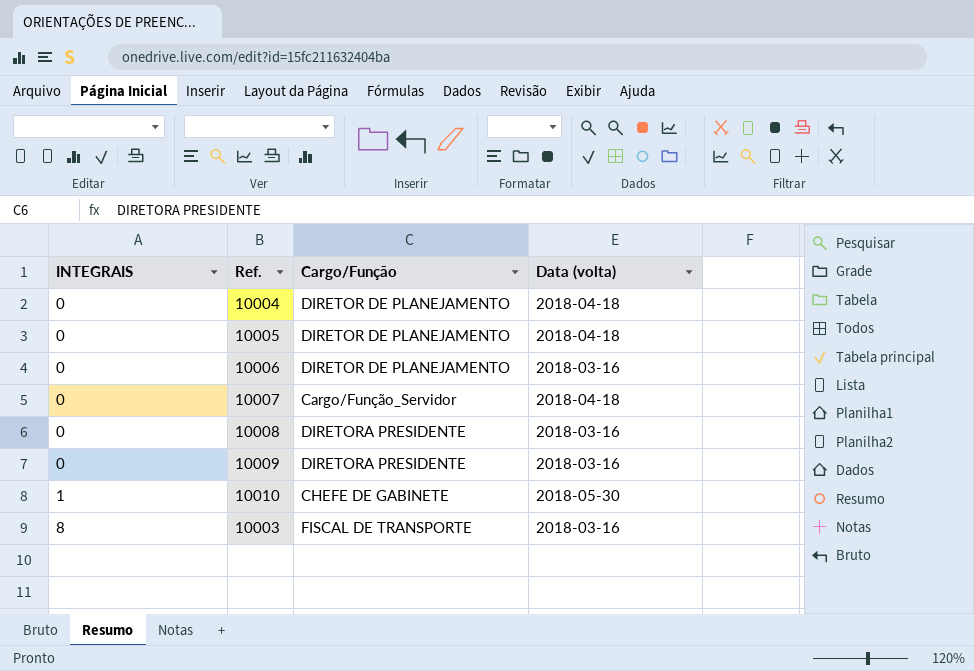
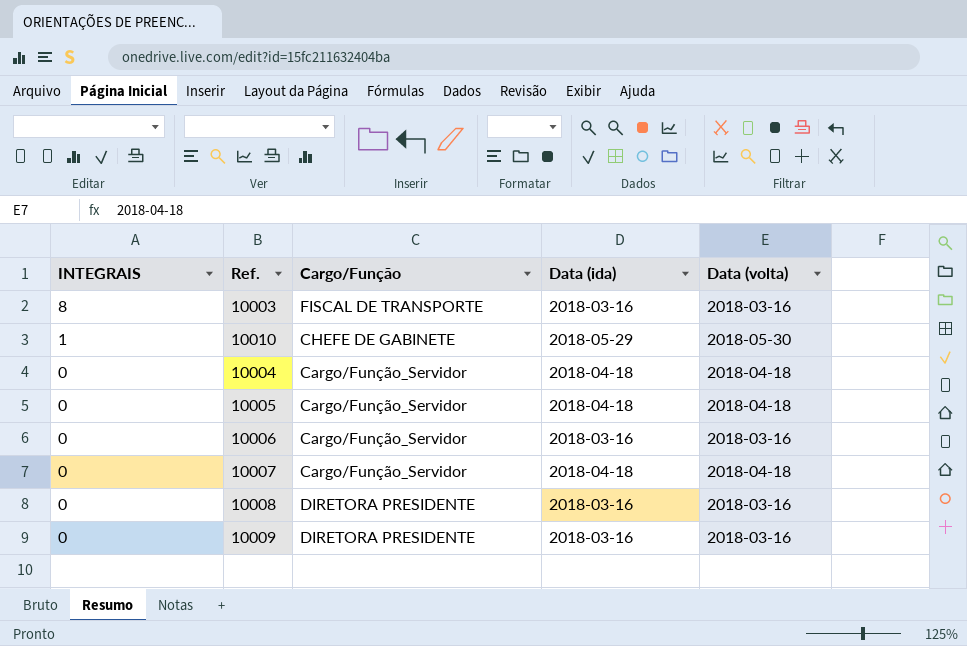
row order: INTEGRAIS ascending -> INTEGRAIS descending
column Data (ida) | position: none -> 4
10004 | Cargo/Função: DIRETOR DE PLANEJAMENTO -> Cargo/Função_Servidor
10005 | Cargo/Função: DIRETOR DE PLANEJAMENTO -> Cargo/Função_Servidor
10006 | Cargo/Função: DIRETOR DE PLANEJAMENTO -> Cargo/Função_Servidor

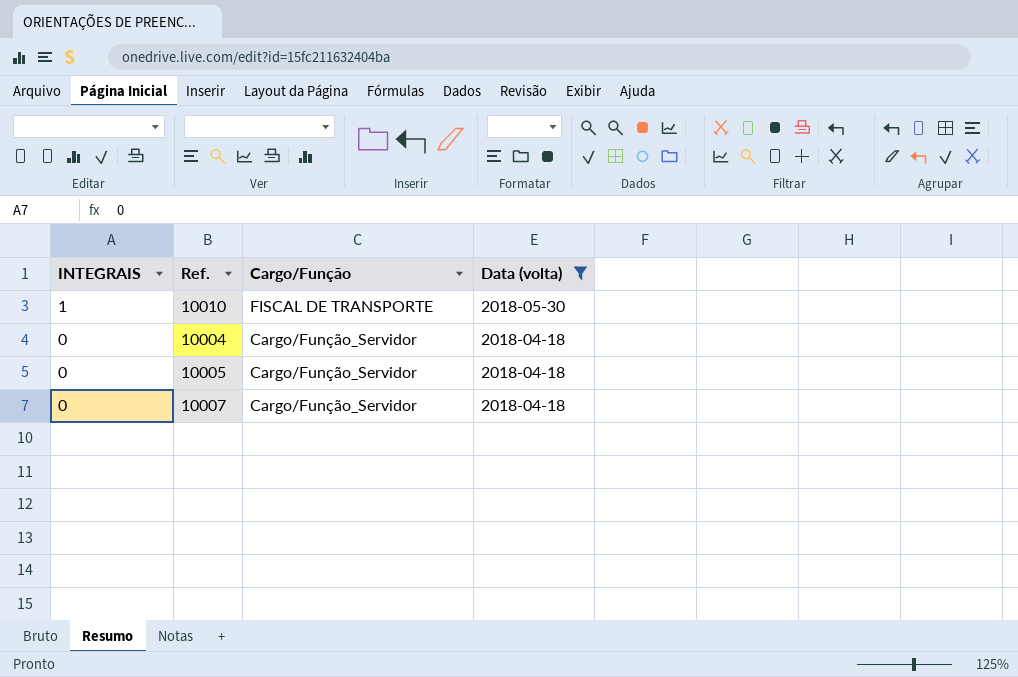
filter: none -> Data (volta) != 2018-03-16
column Data (ida) | position: 4 -> none
10010 | Cargo/Função: CHEFE DE GABINETE -> FISCAL DE TRANSPORTE

